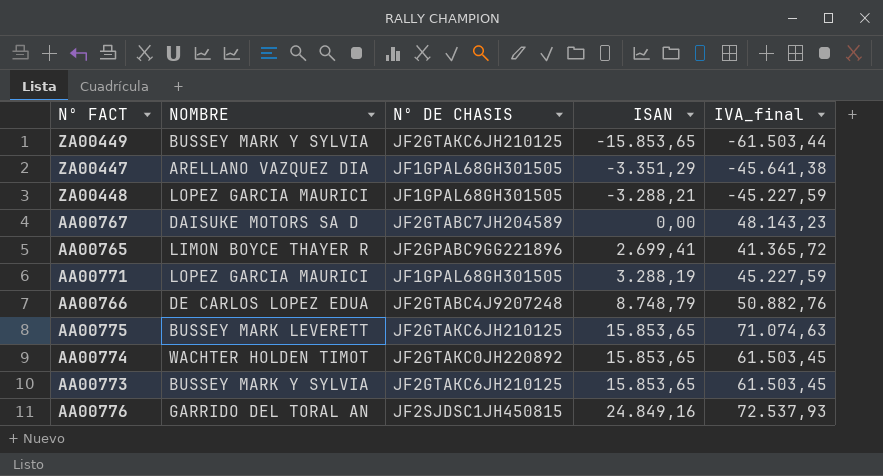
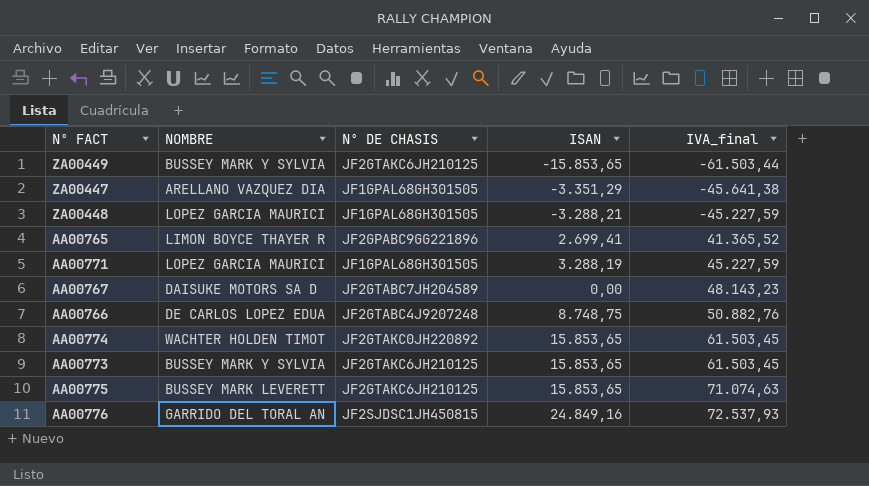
row order: ISAN ascending -> IVA_final ascending
AA00765 | IVA_final: 41.365,72 -> 41.365,52
AA00766 | ISAN: 8.748,79 -> 8.748,75

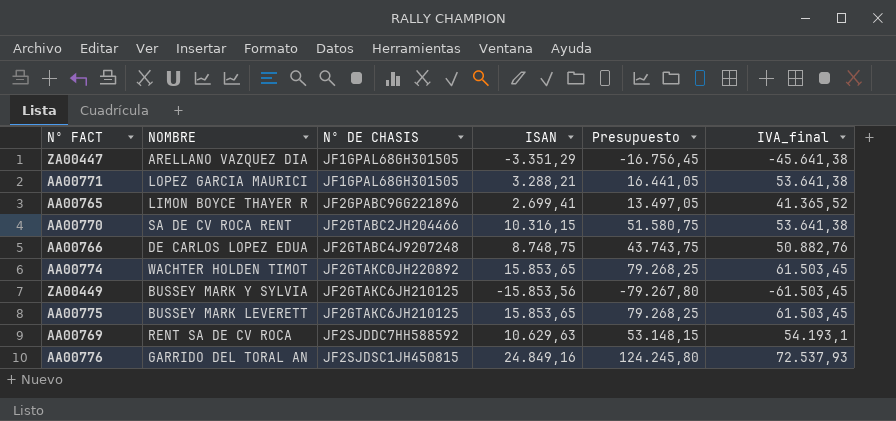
row order: IVA_final ascending -> Nº DE CHASIS ascending
column Presupuesto | formula: none -> [ISAN] * 5
row ZA00448: LOPEZ GARCIA MAURICI | JF1GPAL68GH301505 | -3.288,21 | -45.227,59 -> none
row AA00767: DAISUKE MOTORS SA D | JF2GTABC7JH204589 | 0,00 | 48.143,23 -> none
row AA00773: BUSSEY MARK Y SYLVIA | JF2GTAKC6JH210125 | 15.853,65 | 61.503,45 -> none
AA00771 | ISAN: 3.288,19 -> 3.288,21
AA00771 | IVA_final: 45.227,59 -> 53.641,38
row AA00770: none -> SA DE CV ROCA RENT | JF2GTABC2JH204466 | 10.316,15 | 51.580,75 | 53.641,38
ZA00449 | ISAN: -15.853,65 -> -15.853,56
ZA00449 | IVA_final: -61.503,44 -> -61.503,45
AA00775 | IVA_final: 71.074,63 -> 61.503,45
row AA00769: none -> RENT SA DE CV ROCA | JF2SJDDC7HH588592 | 10.629,63 | 53.148,15 | 54.193,1

